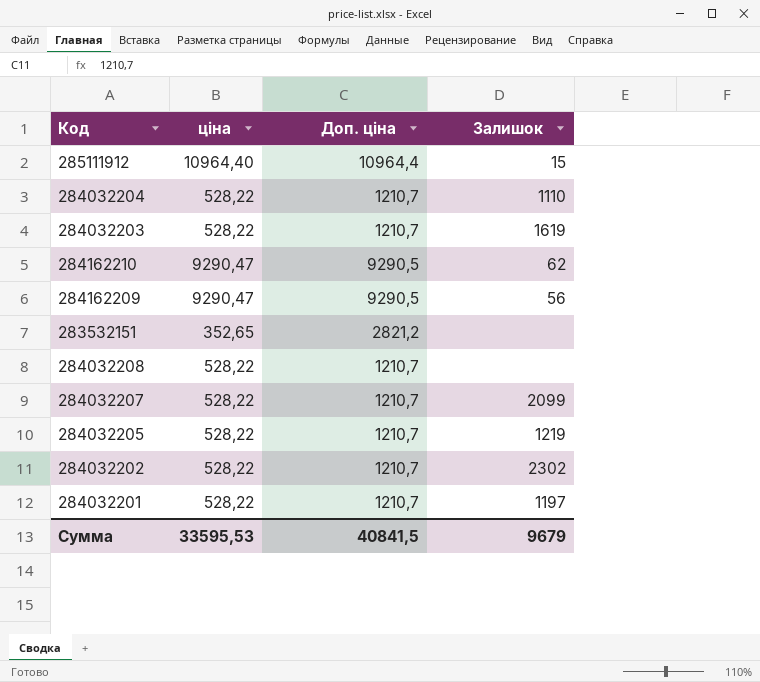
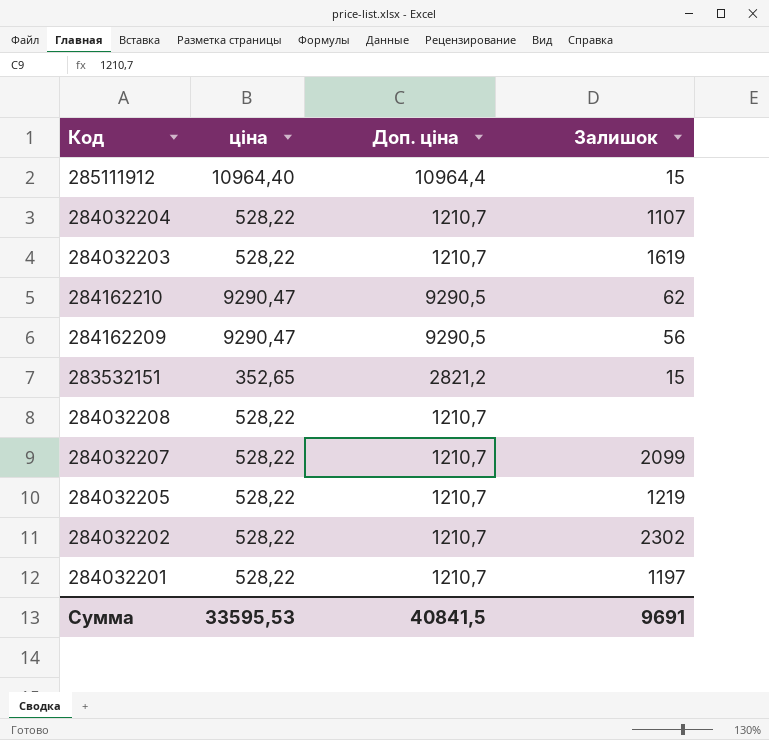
284032204 | Залишок: 1110 -> 1107
283532151 | Залишок: none -> 15
Сумма | Залишок: 9679 -> 9691

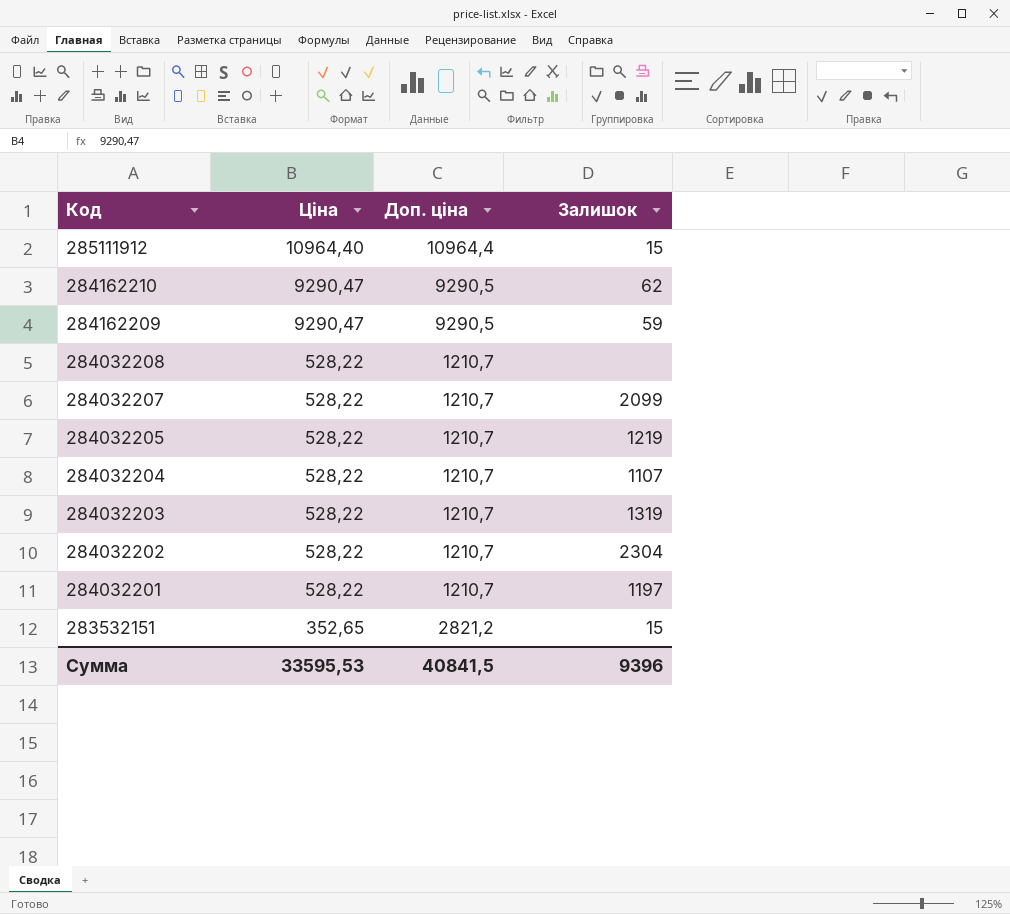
row order: none -> Код descending
column name: ціна -> Ціна
284162209 | Залишок: 56 -> 59
284032203 | Залишок: 1619 -> 1319
284032202 | Залишок: 2302 -> 2304
Сумма | Залишок: 9691 -> 9396

